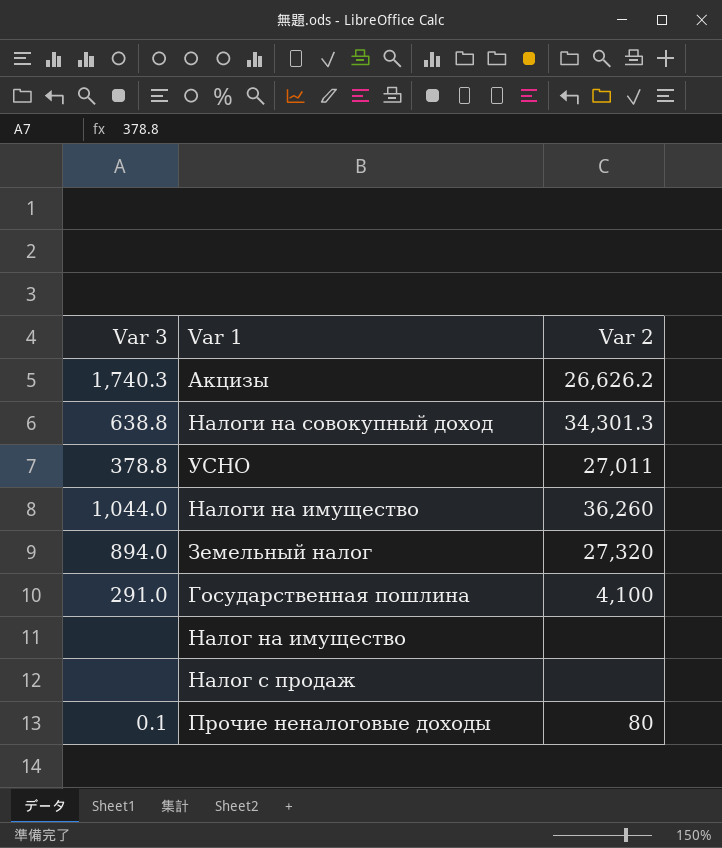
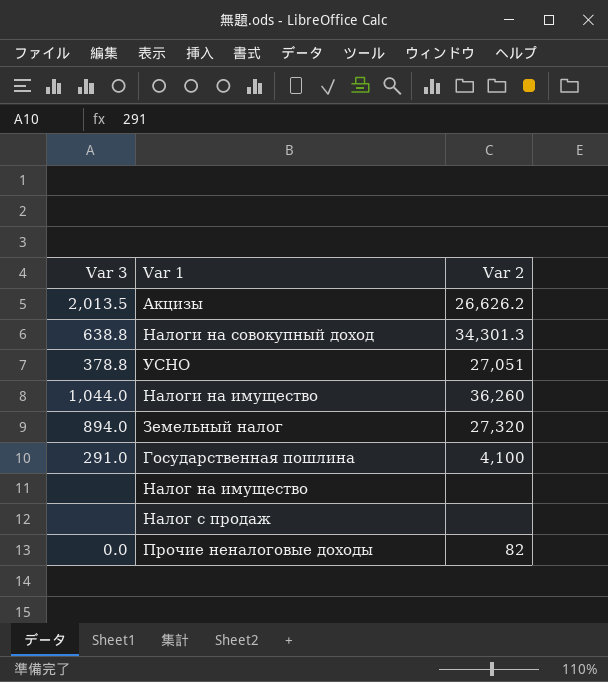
Акцизы | Var 3: 1,740.3 -> 2,013.5
УСНО | Var 2: 27,011 -> 27,051
Прочие неналоговые доходы | Var 3: 0.1 -> 0.0
Прочие неналоговые доходы | Var 2: 80 -> 82

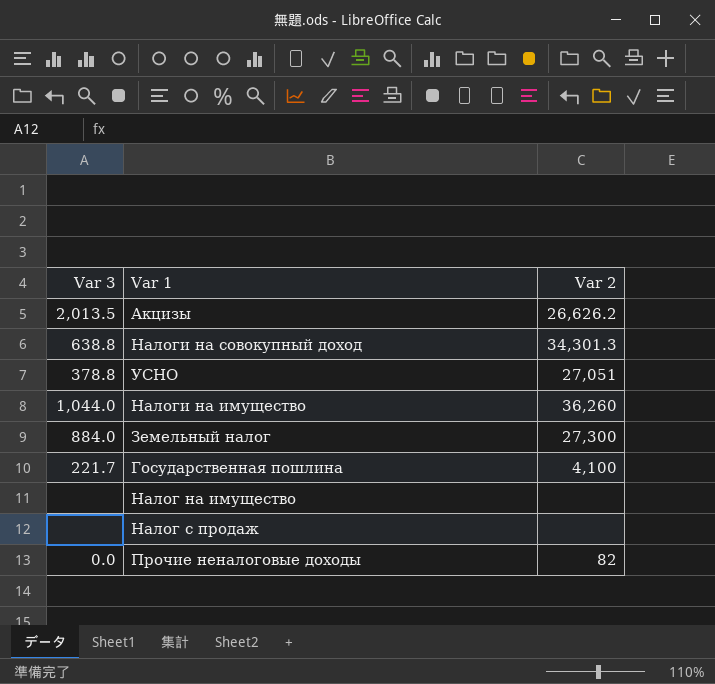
Земельный налог | Var 3: 894.0 -> 884.0
Земельный налог | Var 2: 27,320 -> 27,300
Государственная пошлина | Var 3: 291.0 -> 221.7

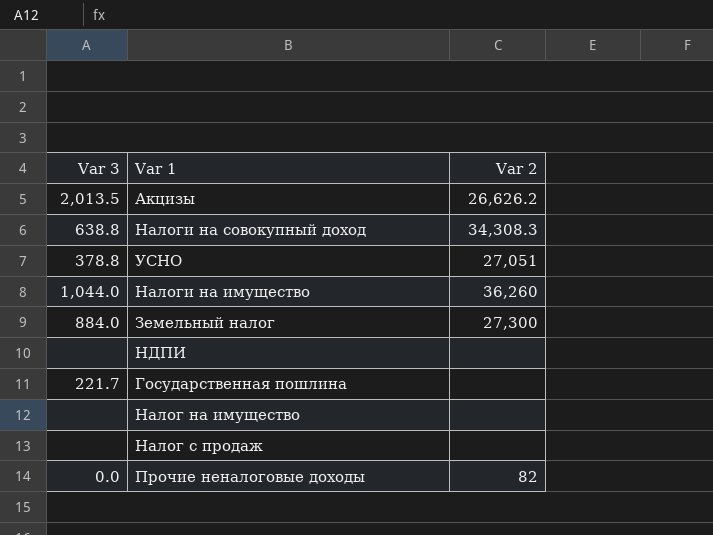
Налоги на совокупный доход | Var 2: 34,301.3 -> 34,308.3
row НДПИ: none -> none | none
Государственная пошлина | Var 2: 4,100 -> none

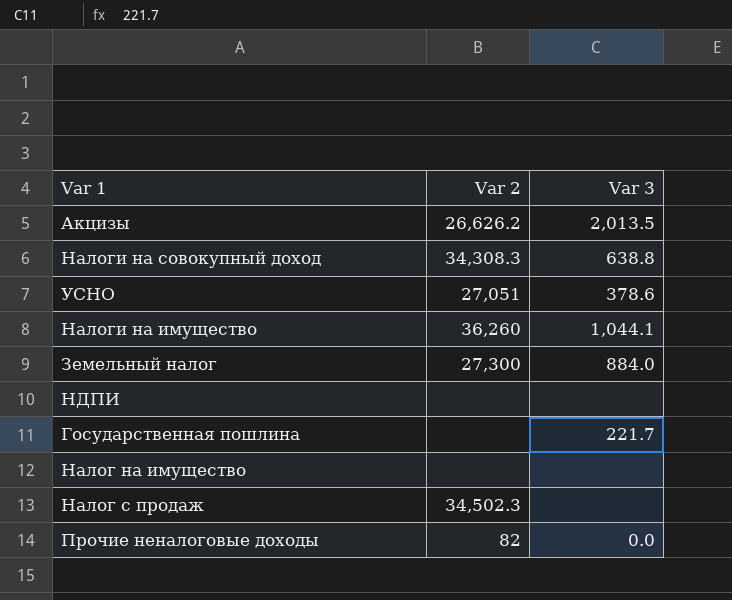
column Var 3 | position: 1 -> 3
УСНО | Var 3: 378.8 -> 378.6
Налоги на имущество | Var 3: 1,044.0 -> 1,044.1
Налог с продаж | Var 2: none -> 34,502.3

